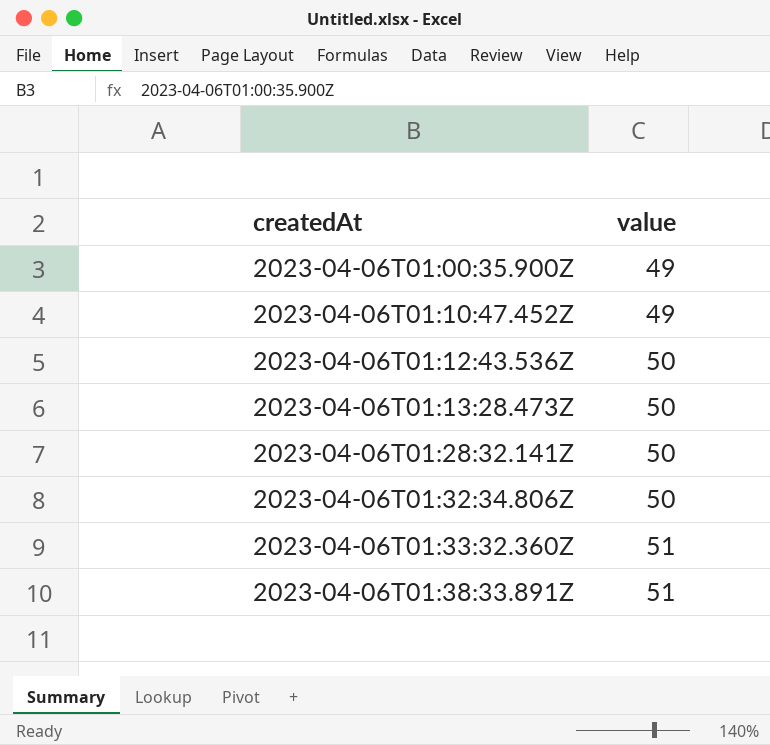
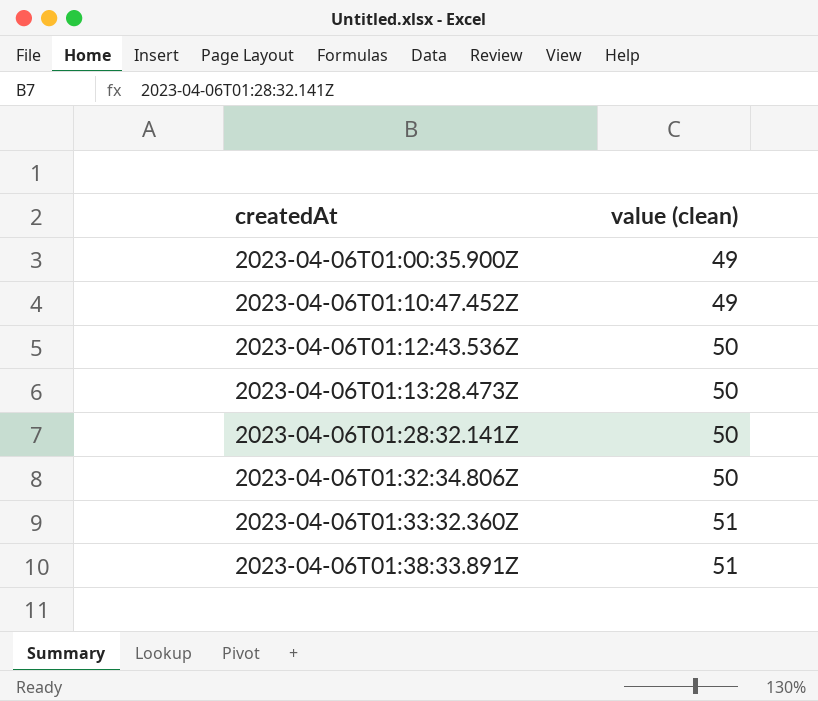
column name: value -> value (clean)

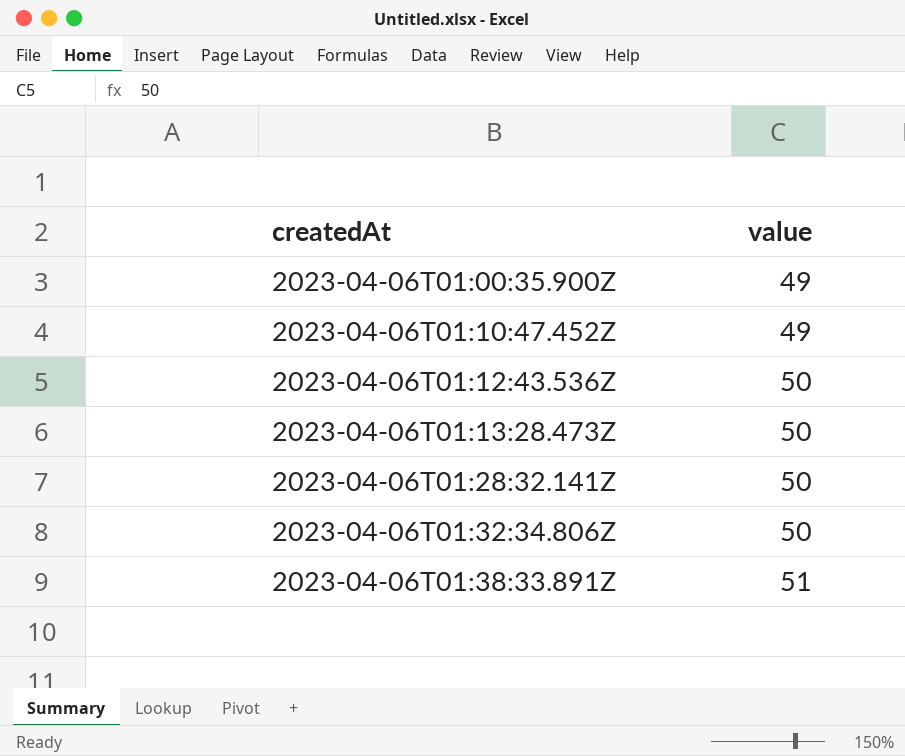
column name: value (clean) -> value
row 2023-04-06T01:33:32.360Z: 51 -> none

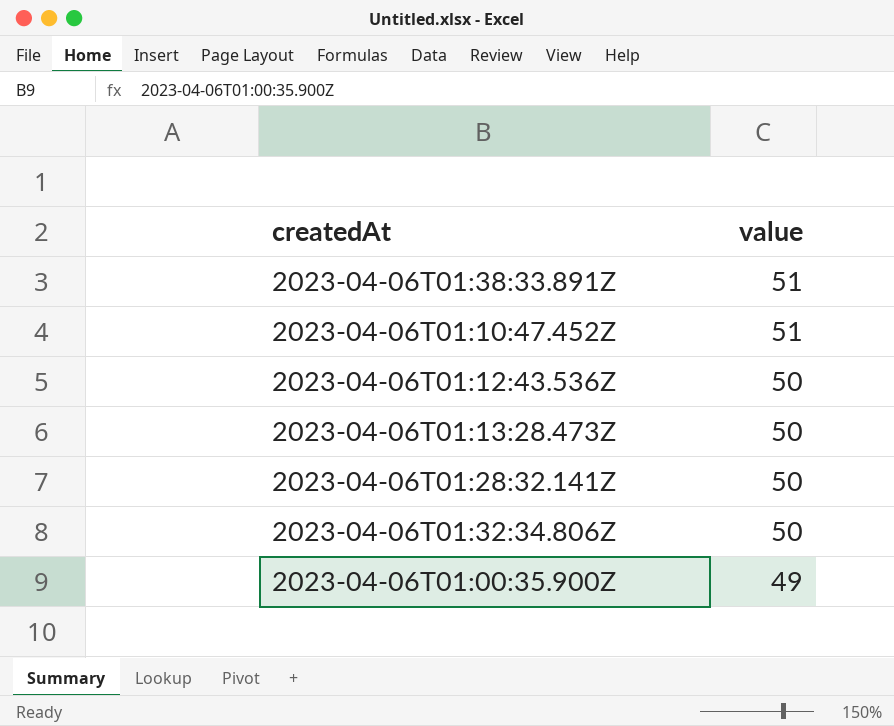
row order: createdAt ascending -> value descending
2023-04-06T01:10:47.452Z | value: 49 -> 51

